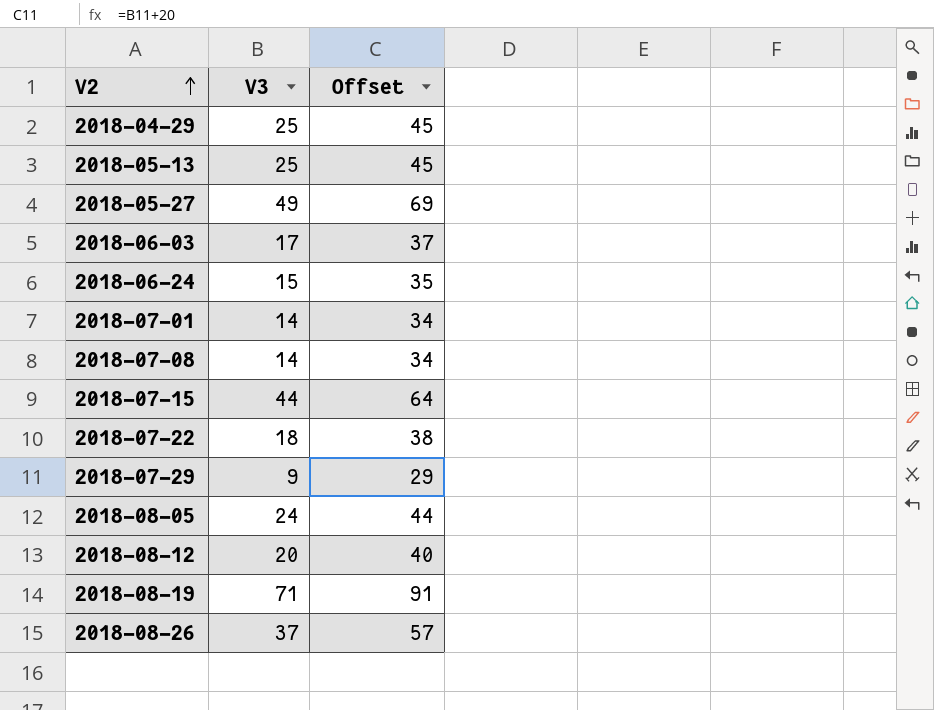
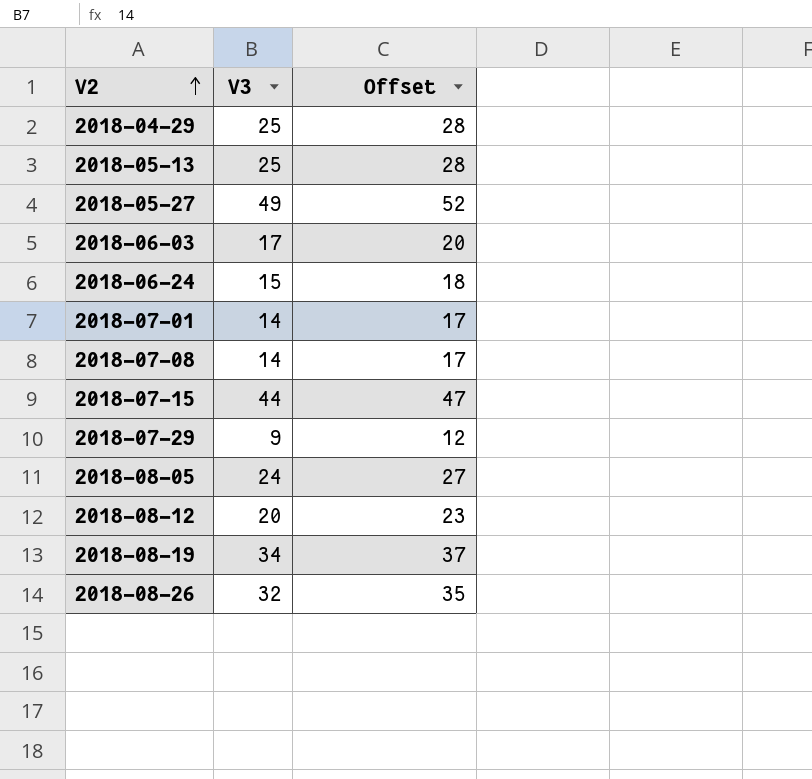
column Offset | formula: [V3] + 20 -> [V3] + 3
row 2018-07-22: 18 | 38 -> none
2018-08-19 | V3: 71 -> 34
2018-08-26 | V3: 37 -> 32

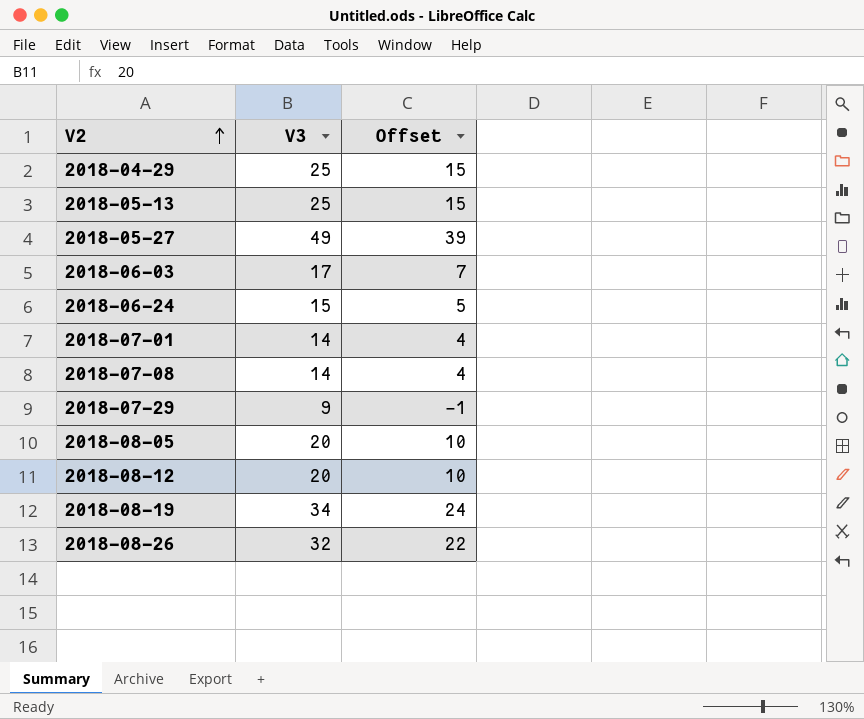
column Offset | formula: [V3] + 3 -> [V3] - 10
row 2018-07-15: 44 | 47 -> none
2018-08-05 | V3: 24 -> 20

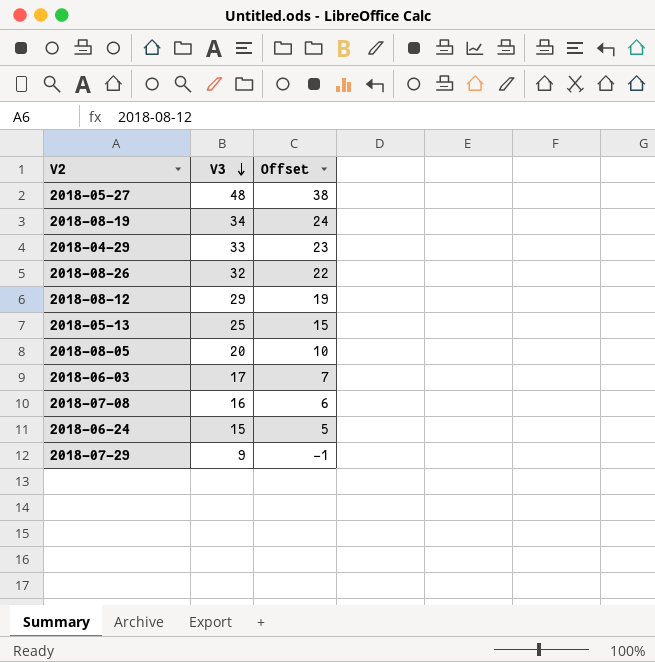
row order: V2 ascending -> V3 descending
row 2018-07-01: 14 | 4 -> none
2018-05-27 | V3: 49 -> 48
2018-05-27 | Offset: 39 -> 38
2018-04-29 | V3: 25 -> 33
2018-04-29 | Offset: 15 -> 23
2018-08-12 | V3: 20 -> 29
2018-08-12 | Offset: 10 -> 19
2018-07-08 | V3: 14 -> 16
2018-07-08 | Offset: 4 -> 6

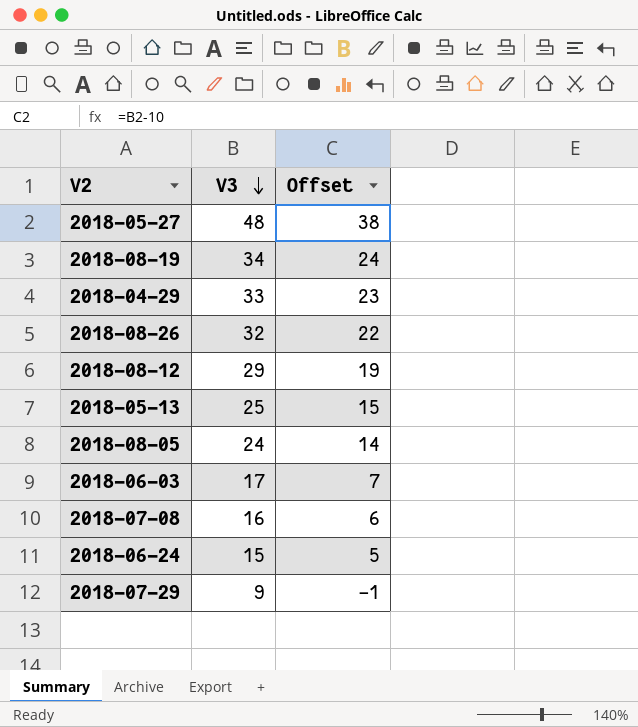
2018-08-05 | V3: 20 -> 24
2018-08-05 | Offset: 10 -> 14

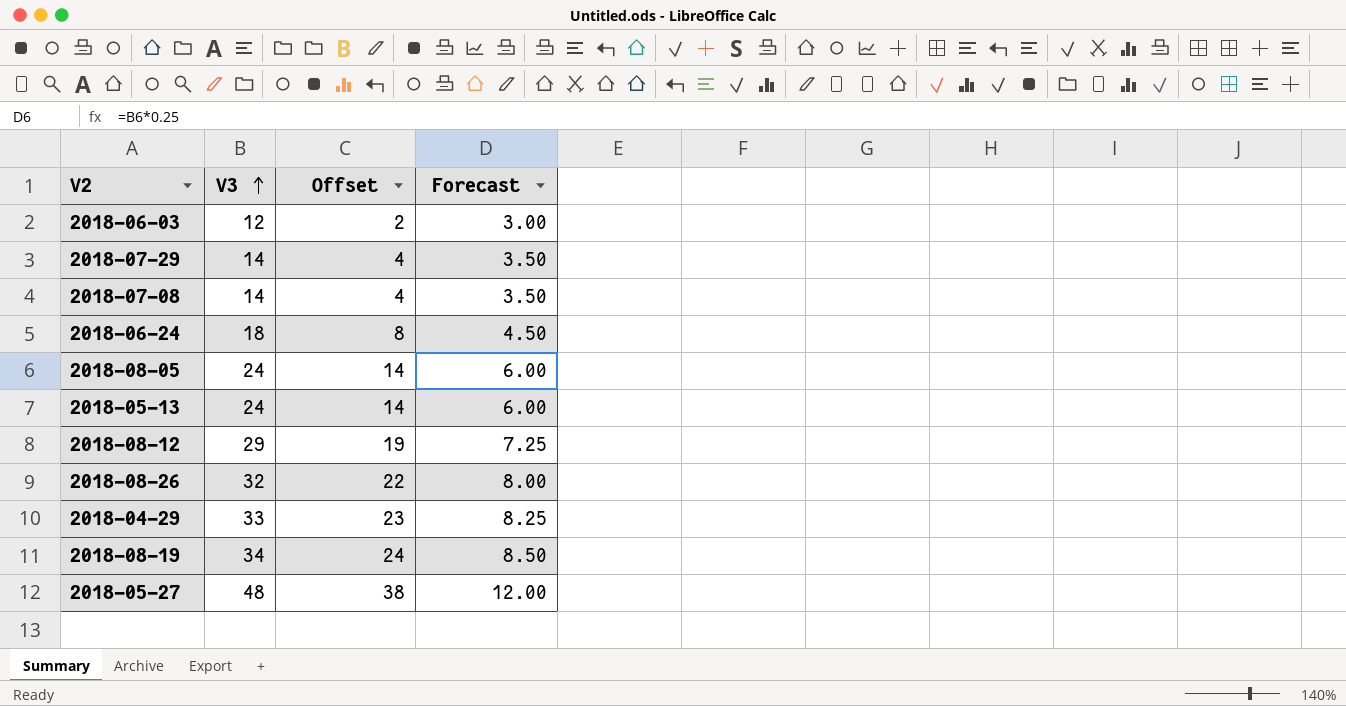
row order: V3 descending -> V3 ascending
column Forecast | formula: none -> [V3] * 0.25
2018-06-03 | V3: 17 -> 12
2018-06-03 | Offset: 7 -> 2
2018-07-29 | V3: 9 -> 14
2018-07-29 | Offset: -1 -> 4
2018-07-08 | V3: 16 -> 14
2018-07-08 | Offset: 6 -> 4
2018-06-24 | V3: 15 -> 18
2018-06-24 | Offset: 5 -> 8
2018-05-13 | V3: 25 -> 24
2018-05-13 | Offset: 15 -> 14

